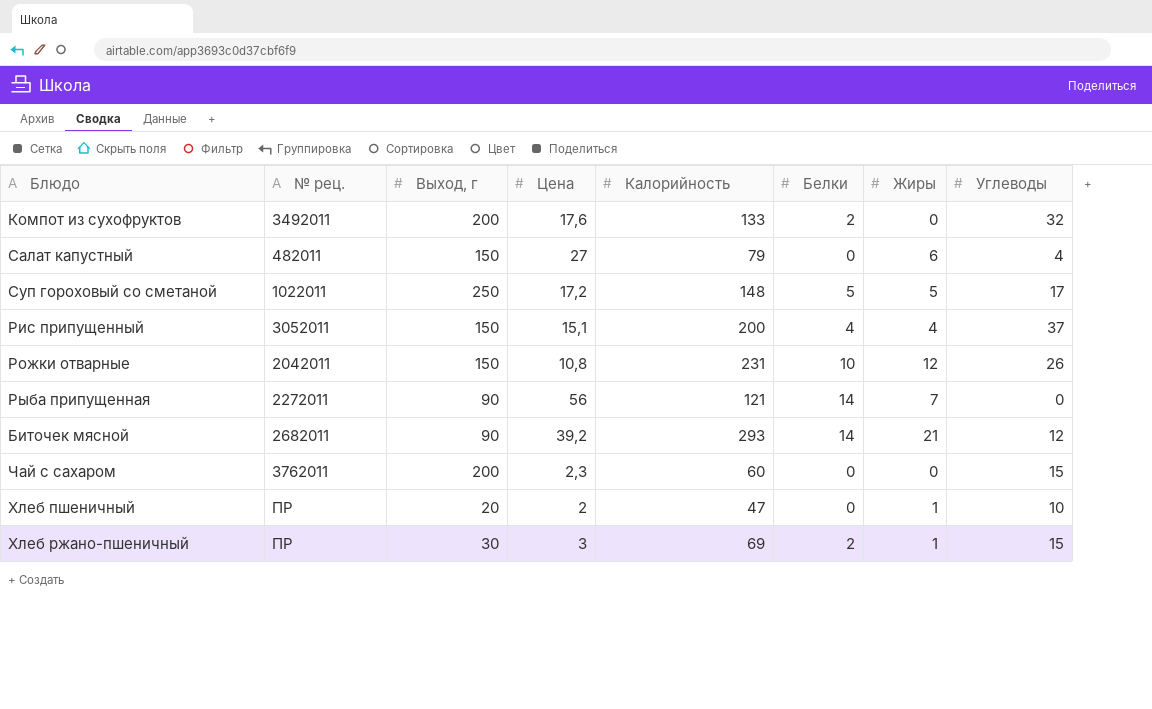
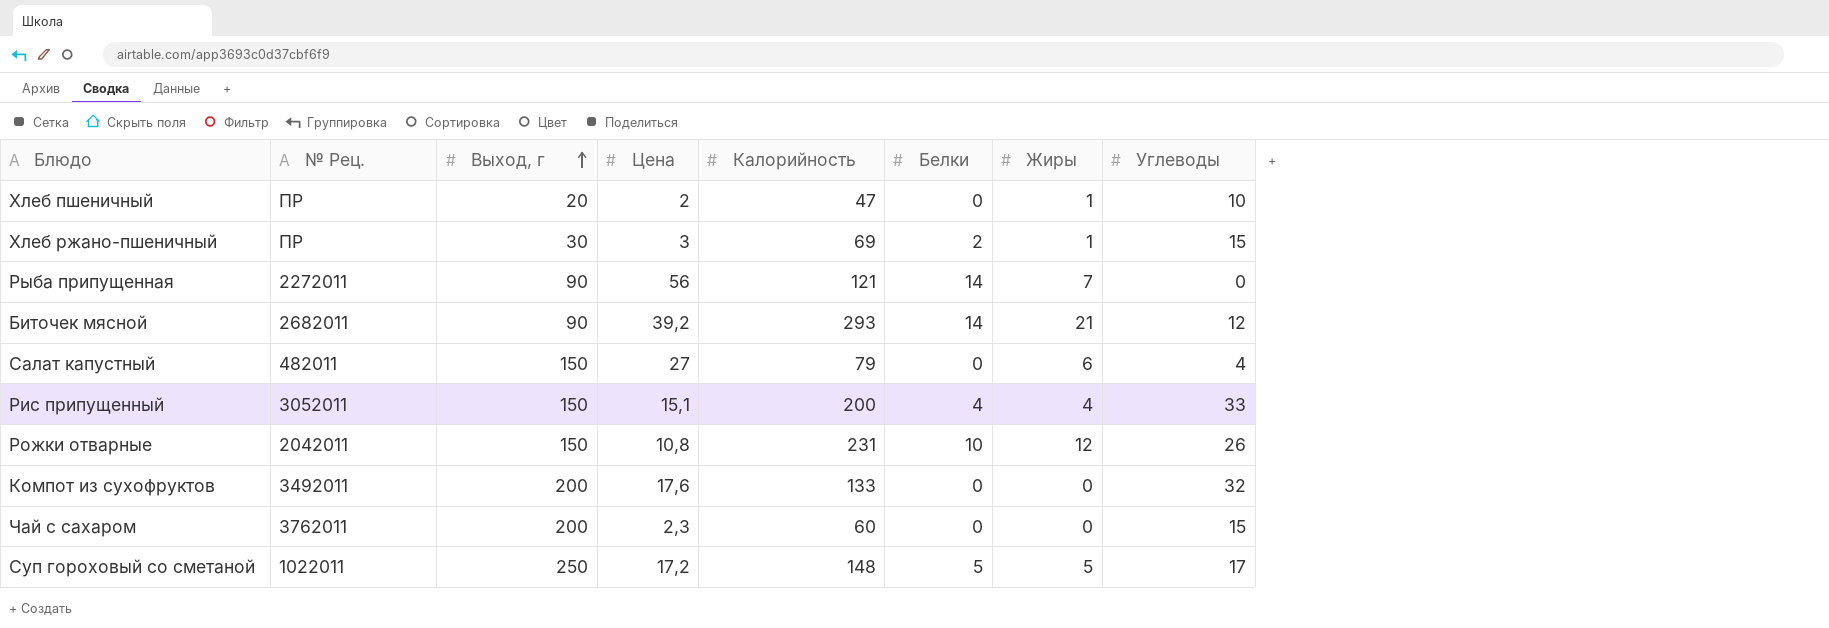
row order: none -> Выход, г ascending
column name: № рец. -> № Рец.
Рис припущенный | Углеводы: 37 -> 33
Компот из сухофруктов | Белки: 2 -> 0

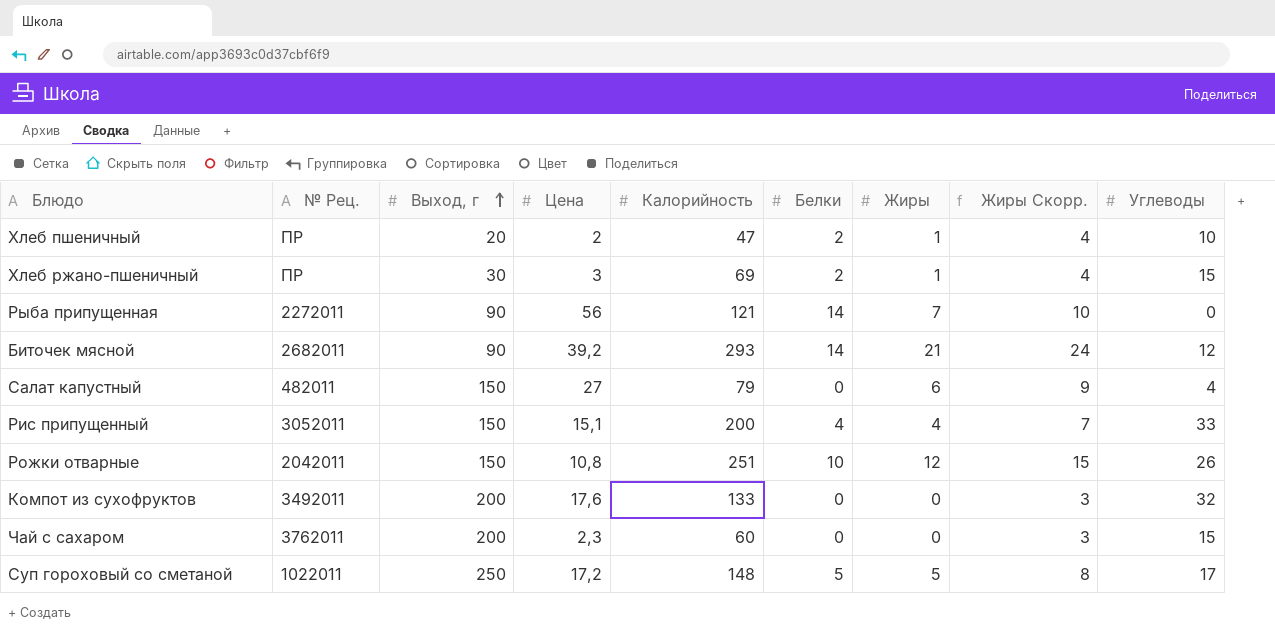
column Жиры Скорр. | formula: none -> [Жиры] + 3
Хлеб пшеничный | Белки: 0 -> 2
Рожки отварные | Калорийность: 231 -> 251

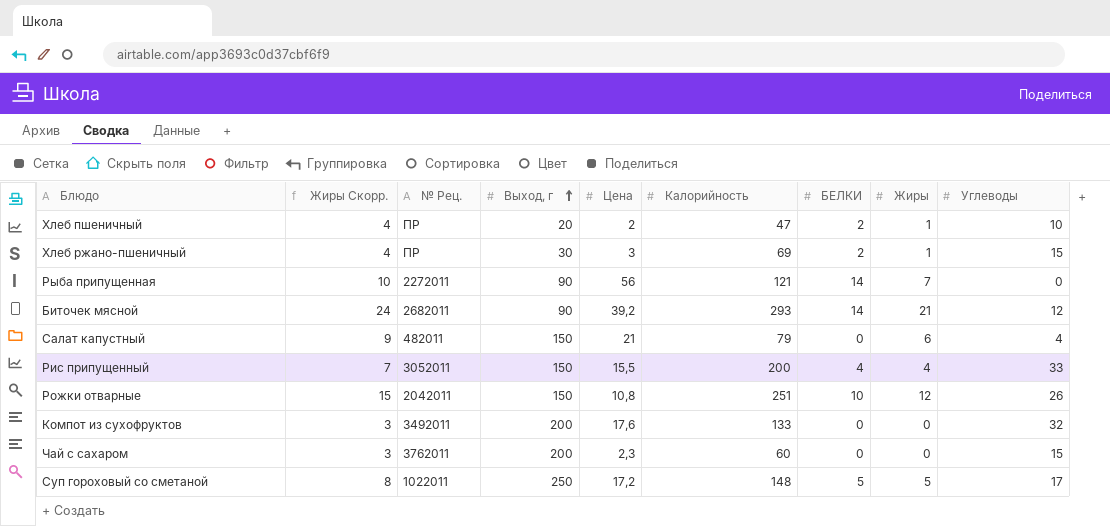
column Жиры Скорр. | position: 8 -> 2
column name: Белки -> БЕЛКИ
Салат капустный | Цена: 27 -> 21
Рис припущенный | Цена: 15,1 -> 15,5

